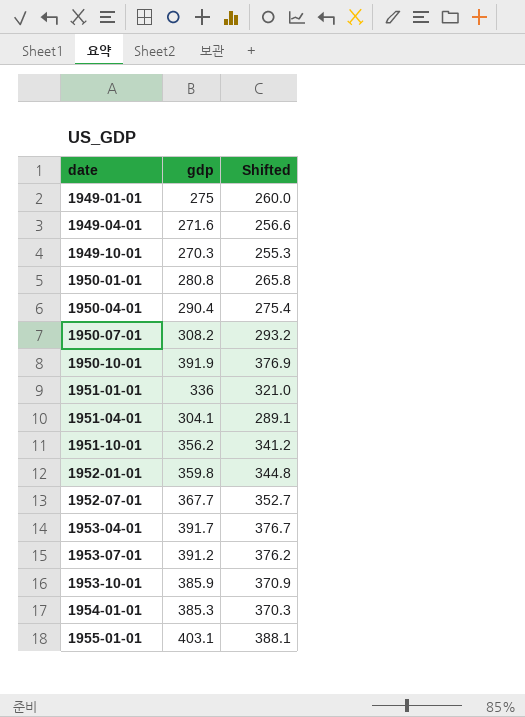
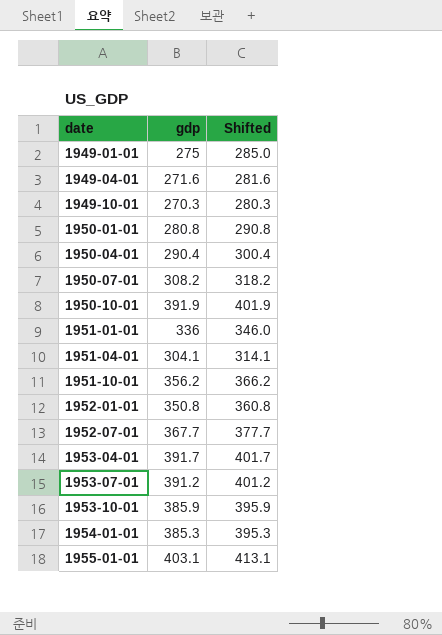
column Shifted | formula: [gdp] - 15 -> [gdp] + 10
1952-01-01 | gdp: 359.8 -> 350.8

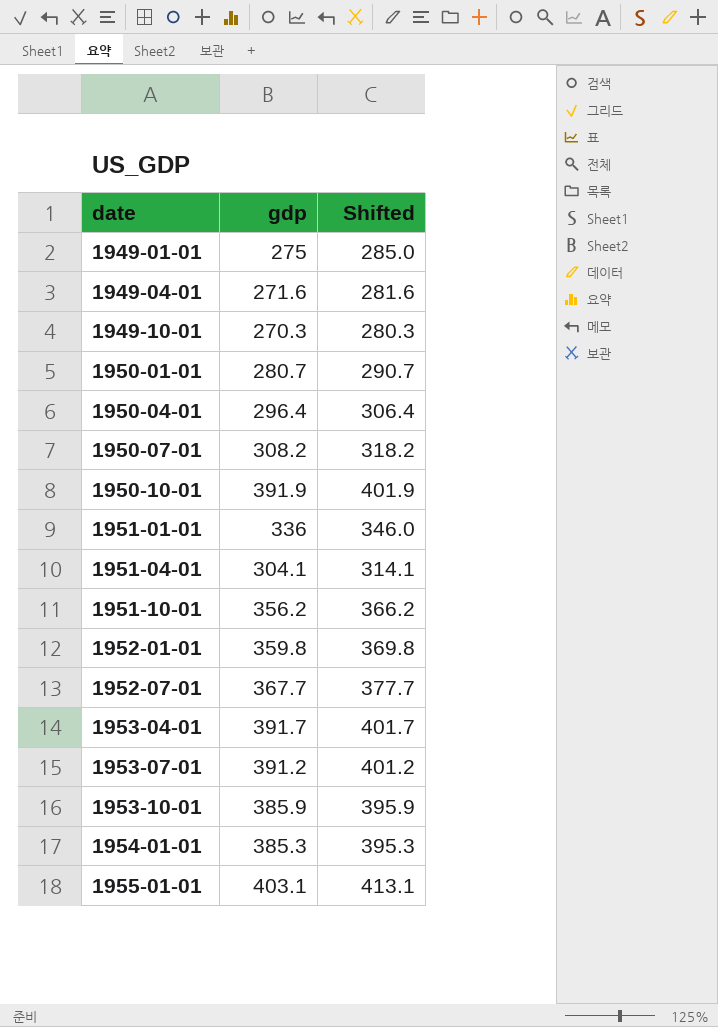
1950-01-01 | gdp: 280.8 -> 280.7
1950-01-01 | Shifted: 290.8 -> 290.7
1950-04-01 | gdp: 290.4 -> 296.4
1950-04-01 | Shifted: 300.4 -> 306.4
1952-01-01 | gdp: 350.8 -> 359.8
1952-01-01 | Shifted: 360.8 -> 369.8

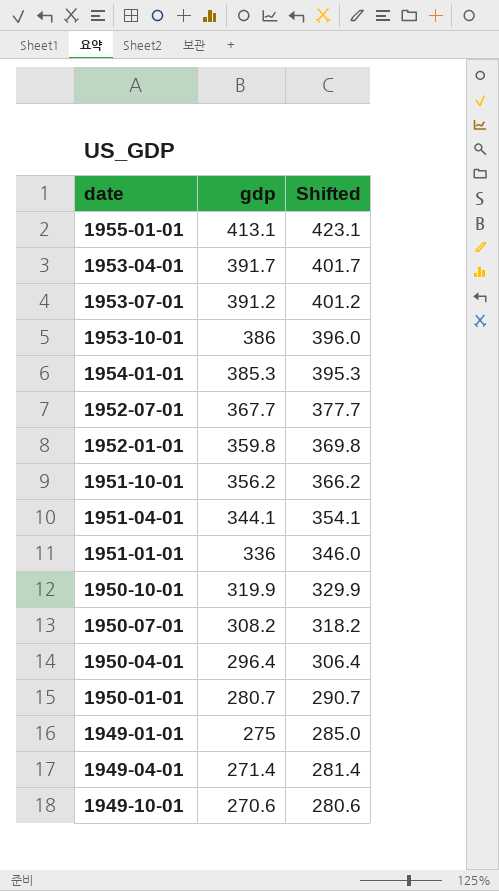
row order: date ascending -> gdp descending
1955-01-01 | gdp: 403.1 -> 413.1
1955-01-01 | Shifted: 413.1 -> 423.1
1953-10-01 | gdp: 385.9 -> 386
1953-10-01 | Shifted: 395.9 -> 396.0
1951-04-01 | gdp: 304.1 -> 344.1
1951-04-01 | Shifted: 314.1 -> 354.1
1950-10-01 | gdp: 391.9 -> 319.9
1950-10-01 | Shifted: 401.9 -> 329.9
1949-04-01 | gdp: 271.6 -> 271.4
1949-04-01 | Shifted: 281.6 -> 281.4
1949-10-01 | gdp: 270.3 -> 270.6
1949-10-01 | Shifted: 280.3 -> 280.6

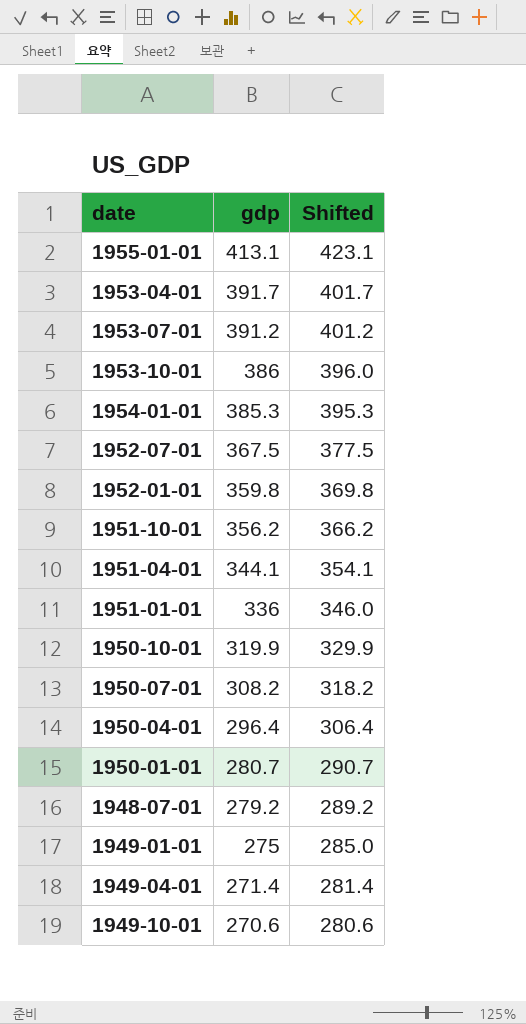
1952-07-01 | gdp: 367.7 -> 367.5
1952-07-01 | Shifted: 377.7 -> 377.5
row 1948-07-01: none -> 279.2 | 289.2

